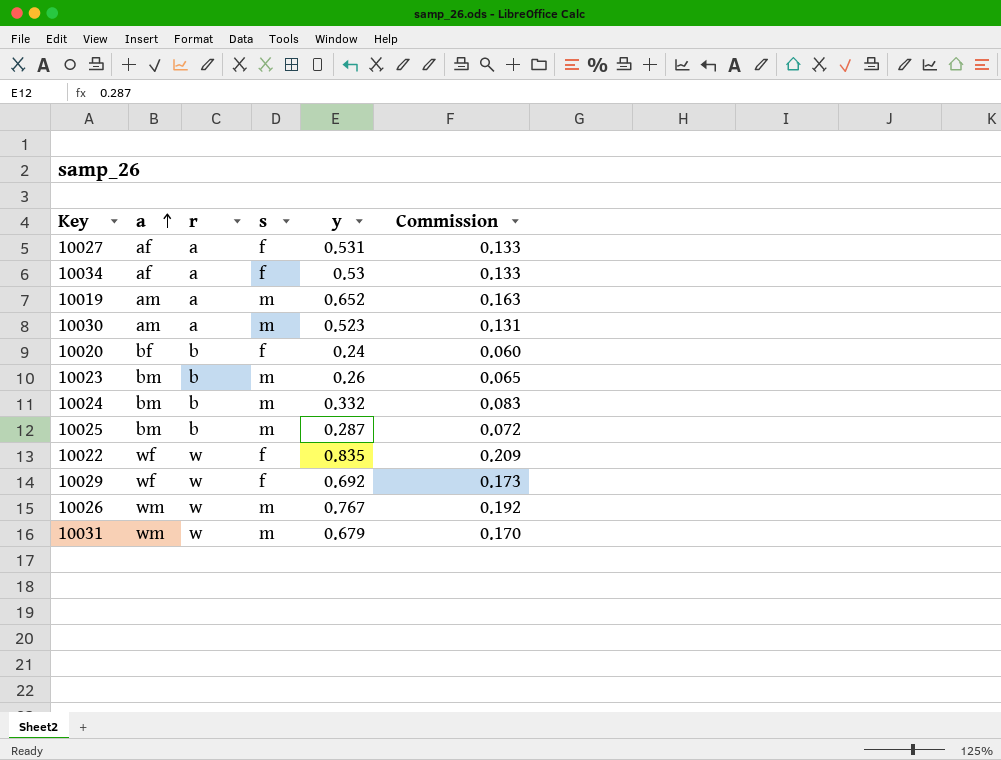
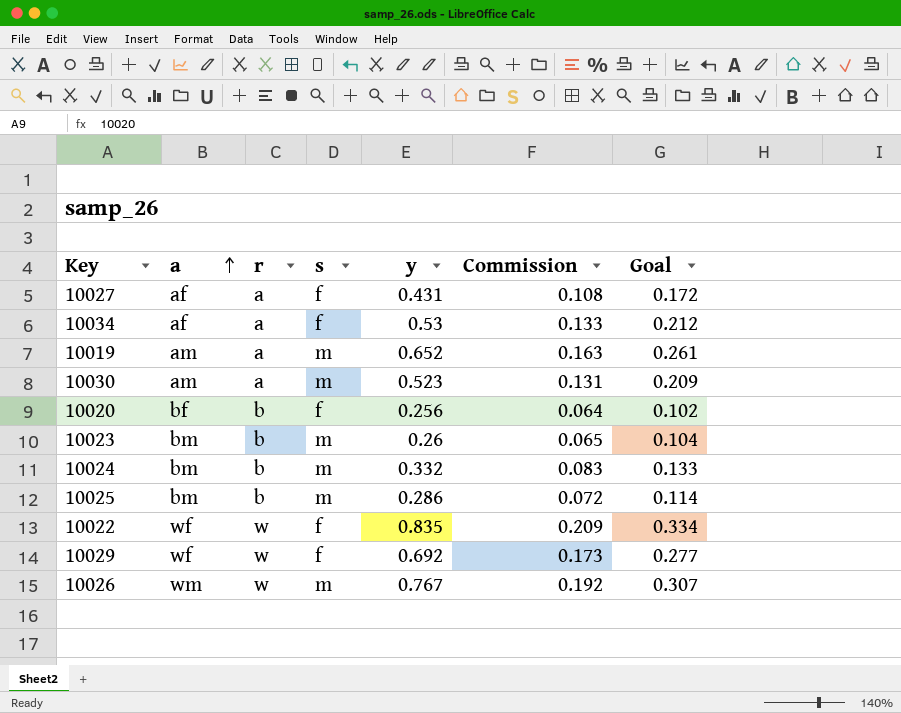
column Goal | formula: none -> [y] * 0.4
row 10031: wm | w | m | 0.679 | 0.170 -> none
10027 | y: 0.531 -> 0.431
10027 | Commission: 0.133 -> 0.108
10020 | y: 0.24 -> 0.256
10020 | Commission: 0.060 -> 0.064
10025 | y: 0.287 -> 0.286

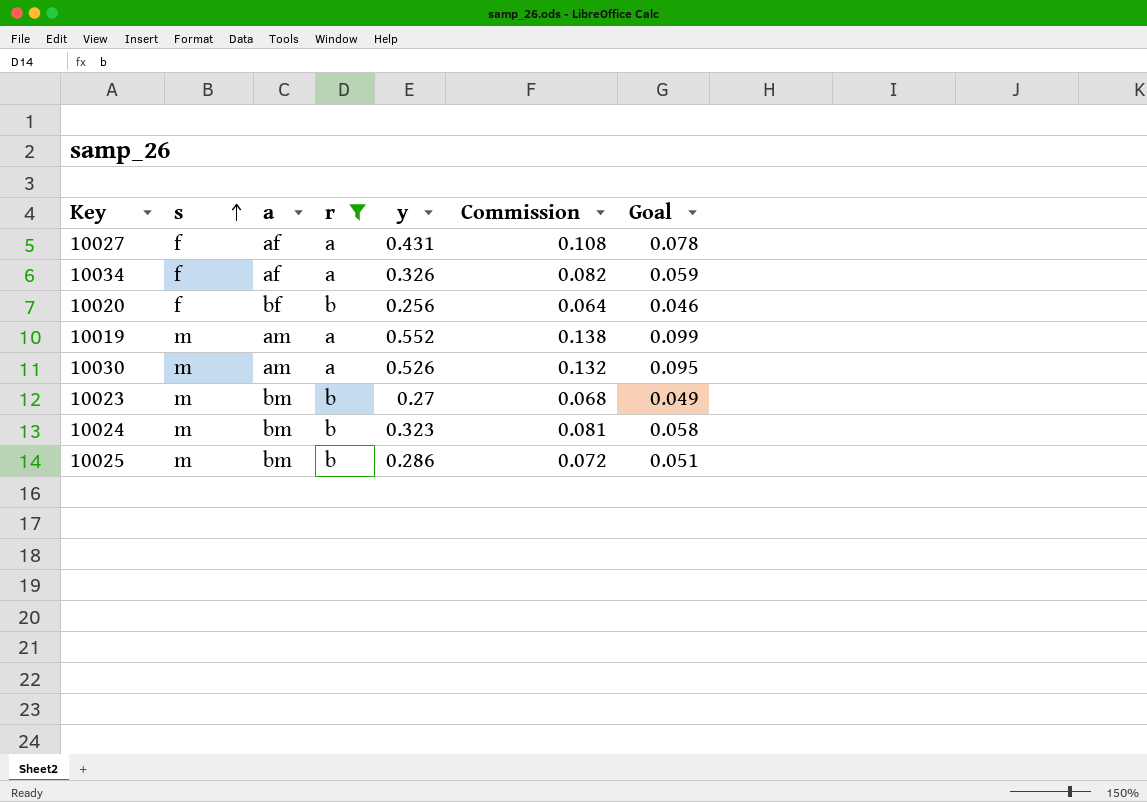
filter: none -> r != w
row order: a ascending -> s ascending
column s | position: 4 -> 2
column Goal | formula: [y] * 0.4 -> [y] * 0.18
10034 | y: 0.53 -> 0.326
10034 | Commission: 0.133 -> 0.082
10019 | y: 0.652 -> 0.552
10019 | Commission: 0.163 -> 0.138
10030 | y: 0.523 -> 0.526
10030 | Commission: 0.131 -> 0.132
10023 | y: 0.26 -> 0.27
10023 | Commission: 0.065 -> 0.068
10024 | y: 0.332 -> 0.323
10024 | Commission: 0.083 -> 0.081

